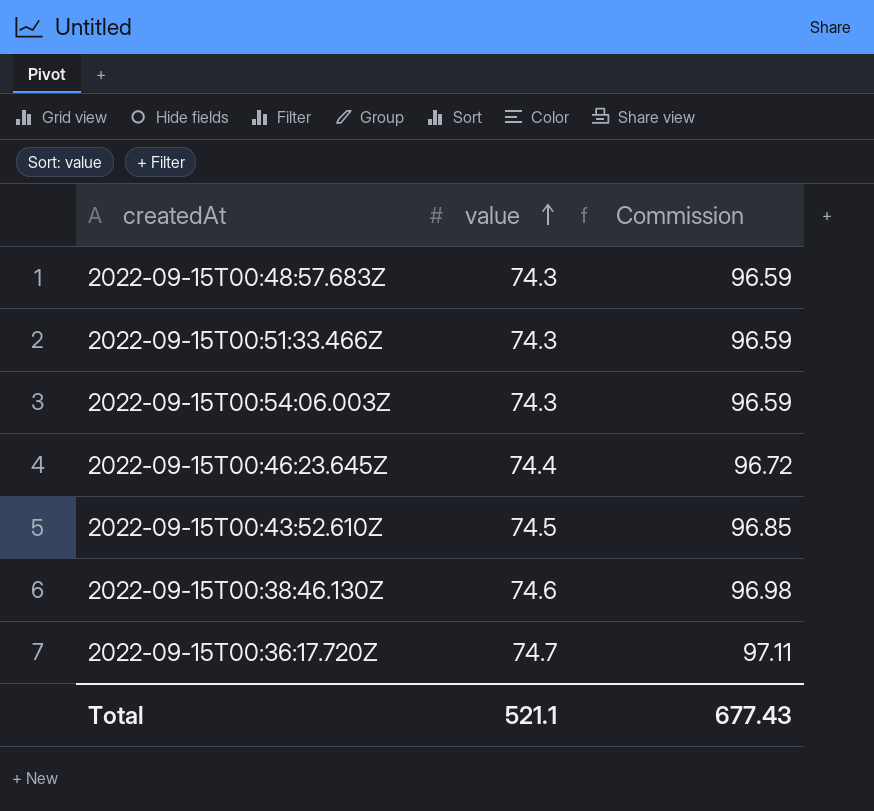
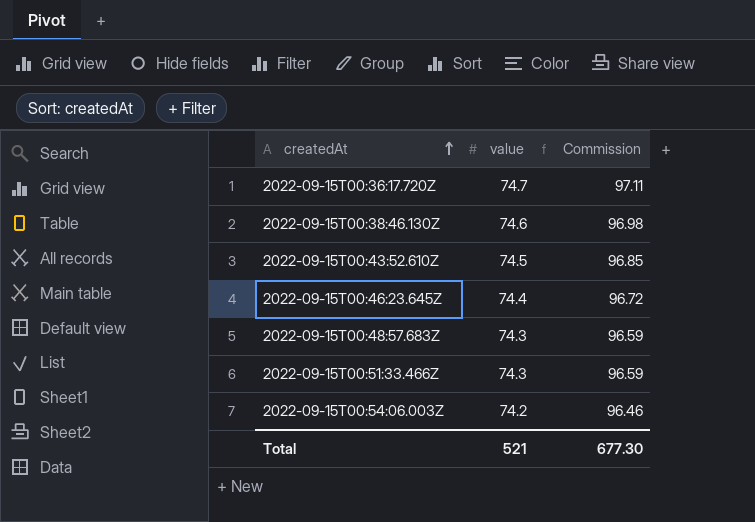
row order: value ascending -> createdAt ascending
2022-09-15T00:54:06.003Z | value: 74.3 -> 74.2
2022-09-15T00:54:06.003Z | Commission: 96.59 -> 96.46
Total | value: 521.1 -> 521
Total | Commission: 677.43 -> 677.30

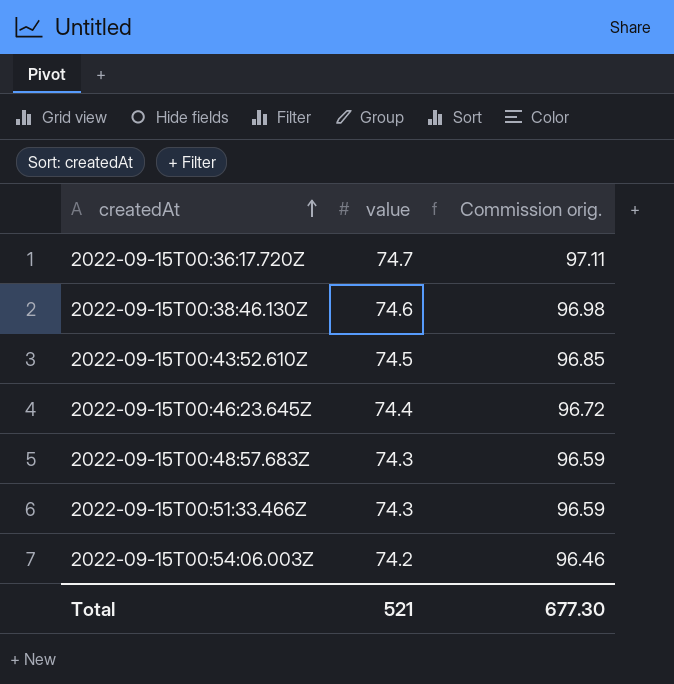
column name: Commission -> Commission orig.

